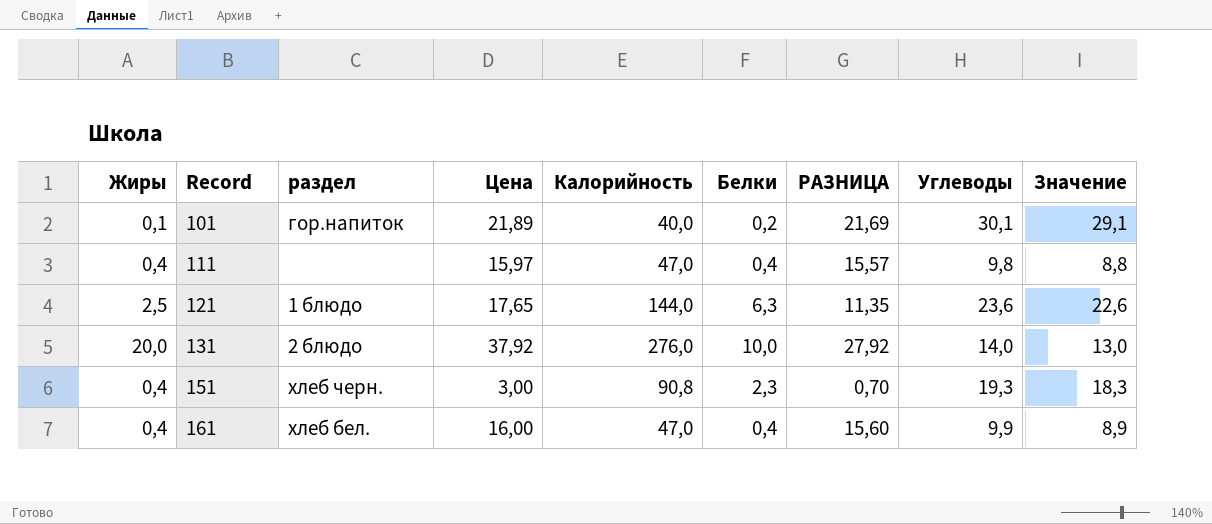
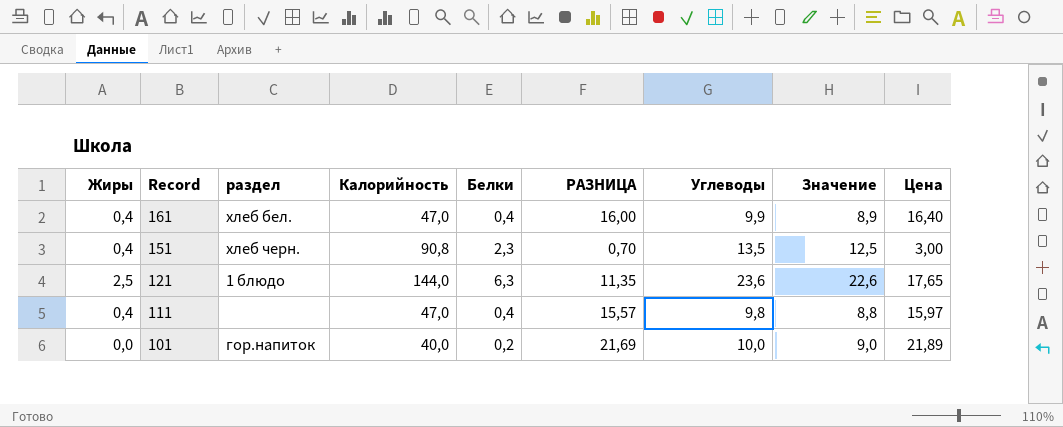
row order: Record ascending -> Record descending
column Цена | position: 4 -> 9
row 131: 20,0 | 2 блюдо | 37,92 | 276,0 | 10,0 | 27,92 | 14,0 | 13,0 -> none
161 | РАЗНИЦА: 15,60 -> 16,00
161 | Цена: 16,00 -> 16,40
151 | Углеводы: 19,3 -> 13,5
151 | Значение: 18,3 -> 12,5
101 | Жиры: 0,1 -> 0,0
101 | Углеводы: 30,1 -> 10,0
101 | Значение: 29,1 -> 9,0

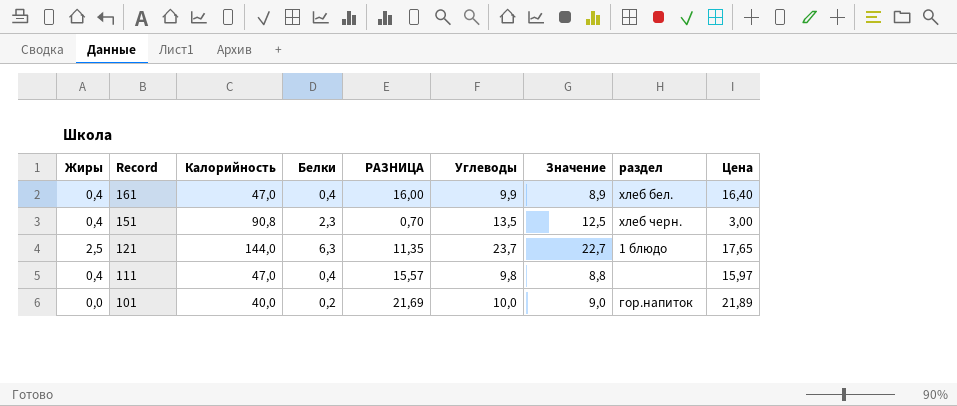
column раздел | position: 3 -> 8
121 | Углеводы: 23,6 -> 23,7
121 | Значение: 22,6 -> 22,7

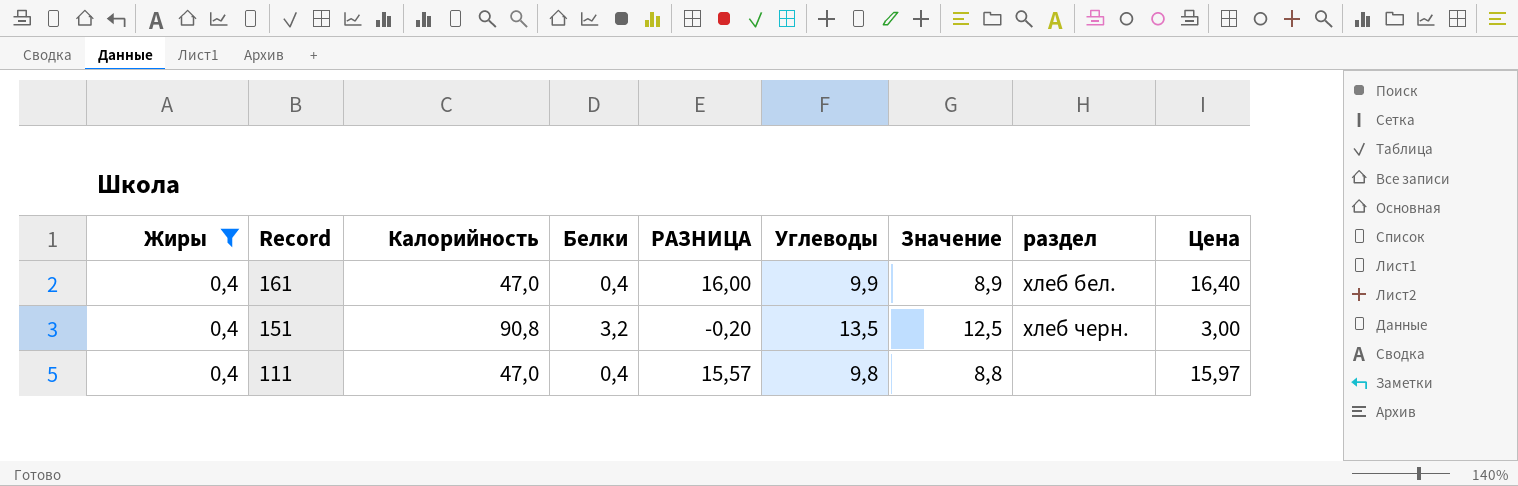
filter: none -> Жиры = 0,4
151 | Белки: 2,3 -> 3,2
151 | РАЗНИЦА: 0,70 -> -0,20

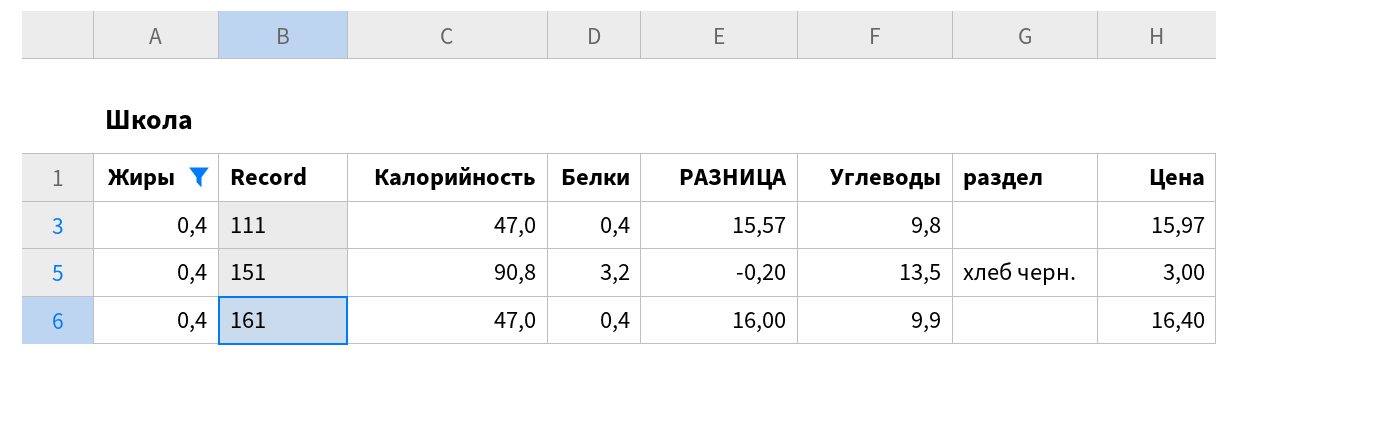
row order: Record descending -> Record ascending
column Значение | formula: [Углеводы] - 1 -> none
161 | раздел: хлеб бел. -> none

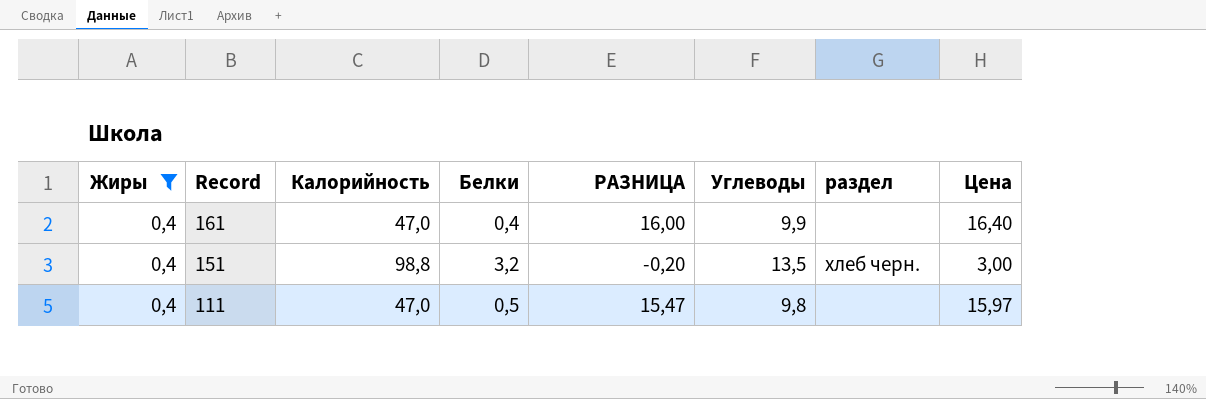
row order: Record ascending -> Record descending
151 | Калорийность: 90,8 -> 98,8
111 | Белки: 0,4 -> 0,5
111 | РАЗНИЦА: 15,57 -> 15,47

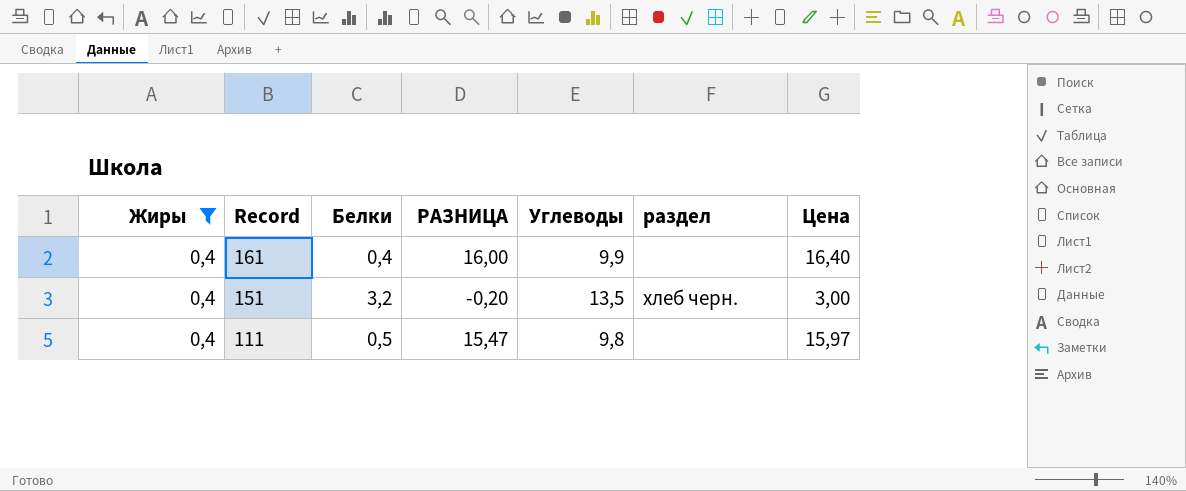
column Калорийность | position: 3 -> none

